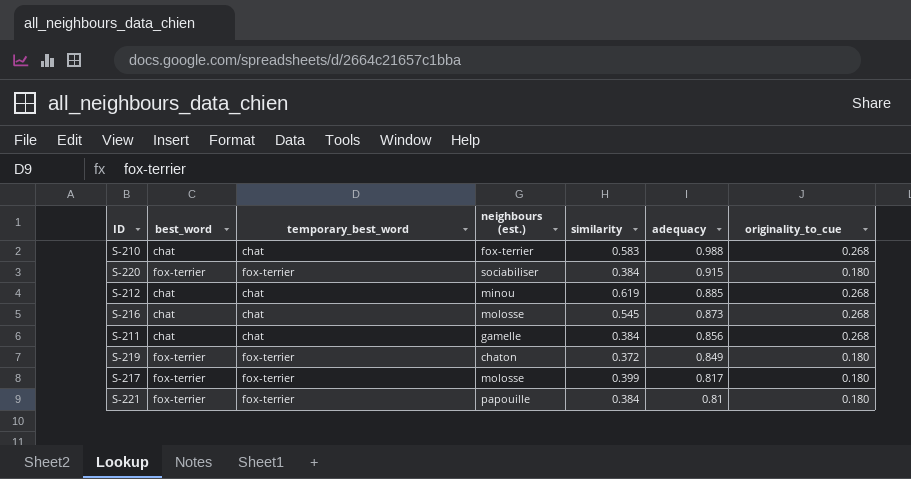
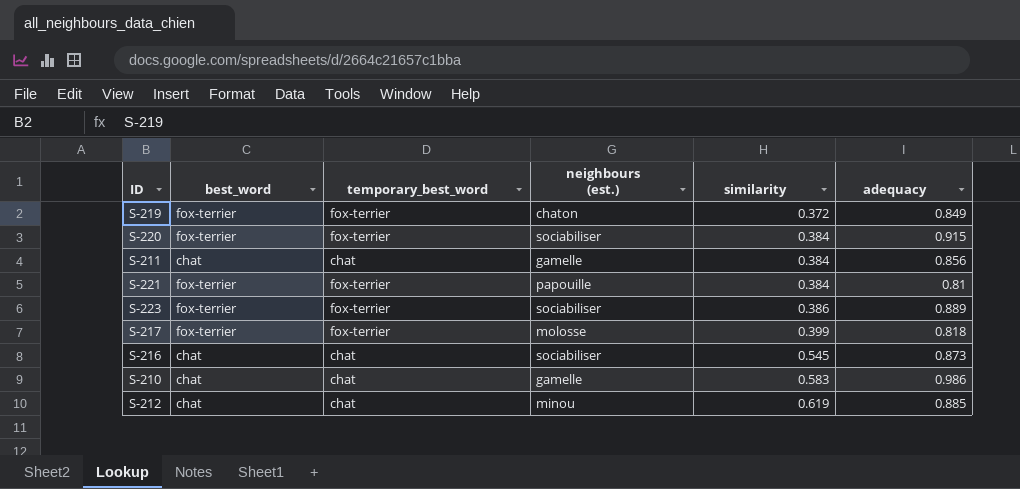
row order: adequacy descending -> similarity ascending
column originality_to_cue | position: 7 -> none
row S-223: none -> fox-terrier | fox-terrier | sociabiliser | 0.386 | 0.889
S-217 | adequacy: 0.817 -> 0.818
S-216 | neighbours (est.): molosse -> sociabiliser
S-210 | neighbours (est.): fox-terrier -> gamelle
S-210 | adequacy: 0.988 -> 0.986

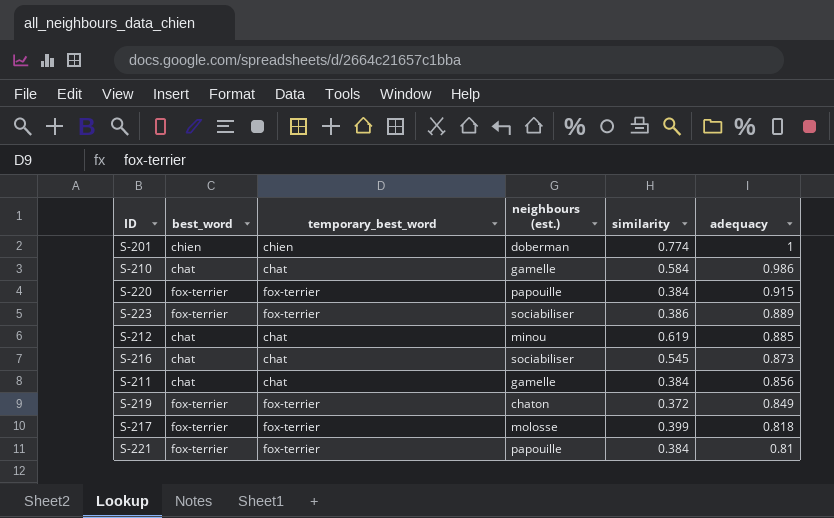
row order: similarity ascending -> adequacy descending
row S-201: none -> chien | chien | doberman | 0.774 | 1
S-210 | similarity: 0.583 -> 0.584
S-220 | neighbours (est.): sociabiliser -> papouille

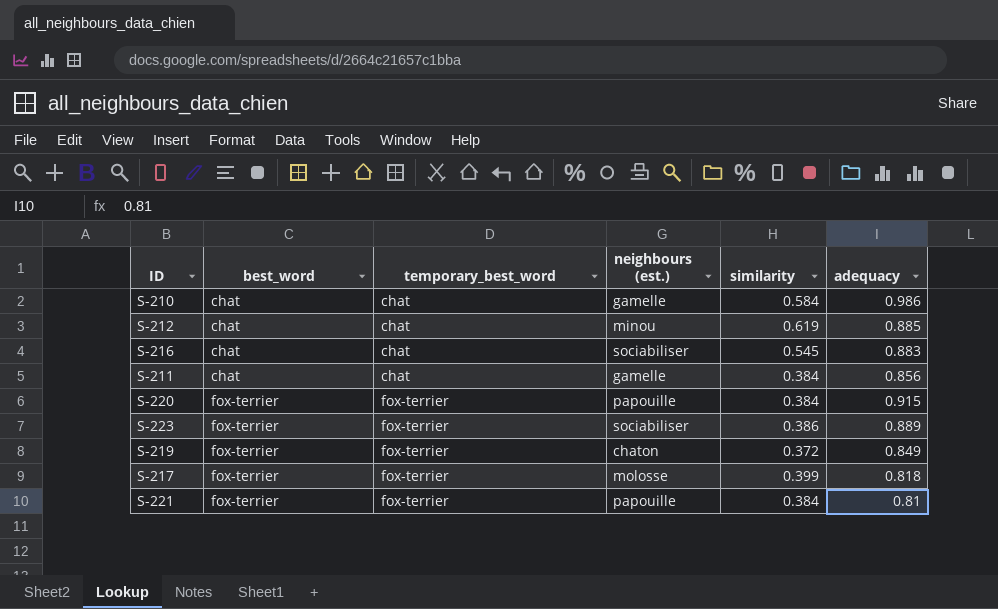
row order: adequacy descending -> best_word ascending
row S-201: chien | chien | doberman | 0.774 | 1 -> none
S-216 | adequacy: 0.873 -> 0.883

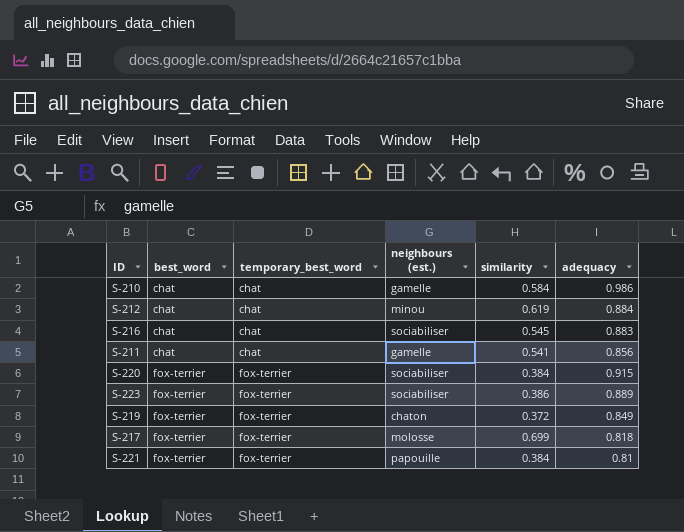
S-212 | adequacy: 0.885 -> 0.884
S-211 | similarity: 0.384 -> 0.541
S-220 | neighbours (est.): papouille -> sociabiliser
S-217 | similarity: 0.399 -> 0.699

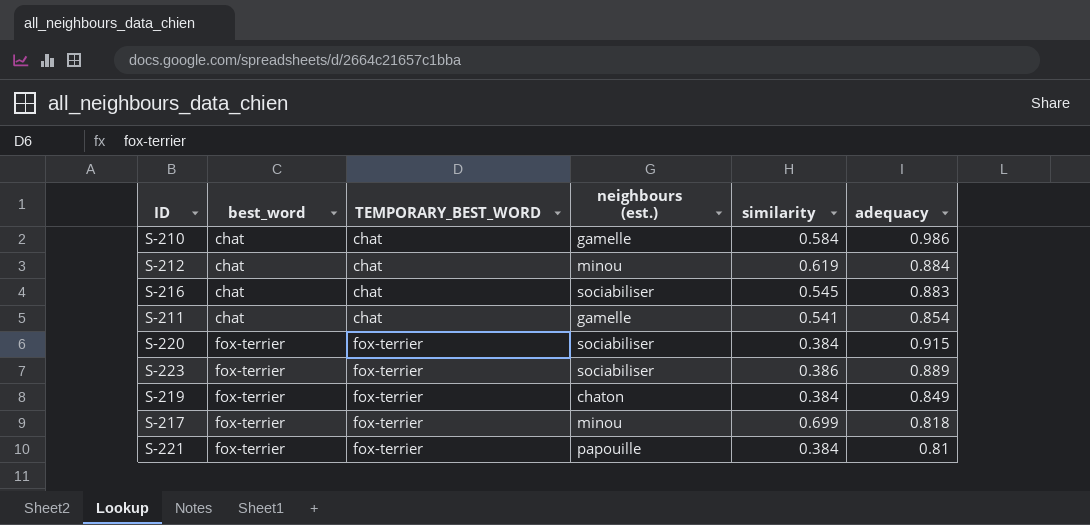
column name: temporary_best_word -> TEMPORARY_BEST_WORD
S-211 | adequacy: 0.856 -> 0.854
S-219 | similarity: 0.372 -> 0.384
S-217 | neighbours (est.): molosse -> minou

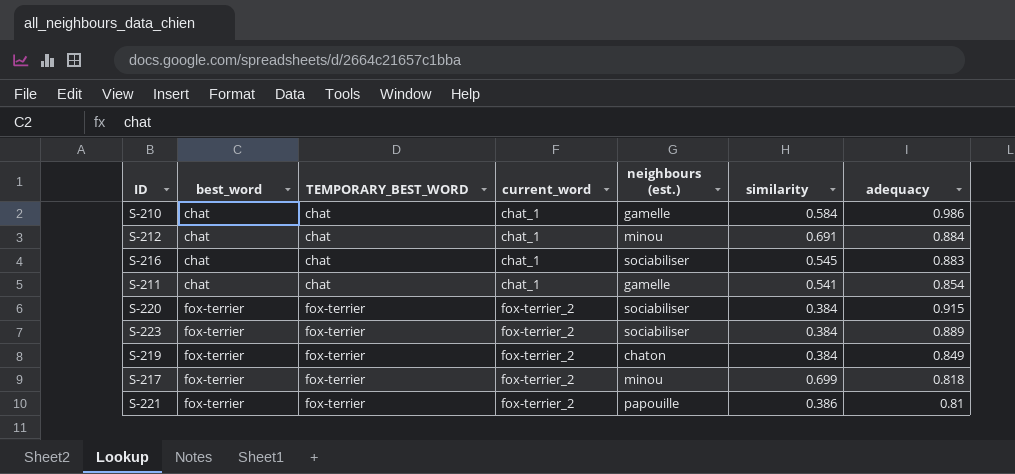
column current_word | position: none -> 4
S-212 | similarity: 0.619 -> 0.691
S-223 | similarity: 0.386 -> 0.384
S-221 | similarity: 0.384 -> 0.386

